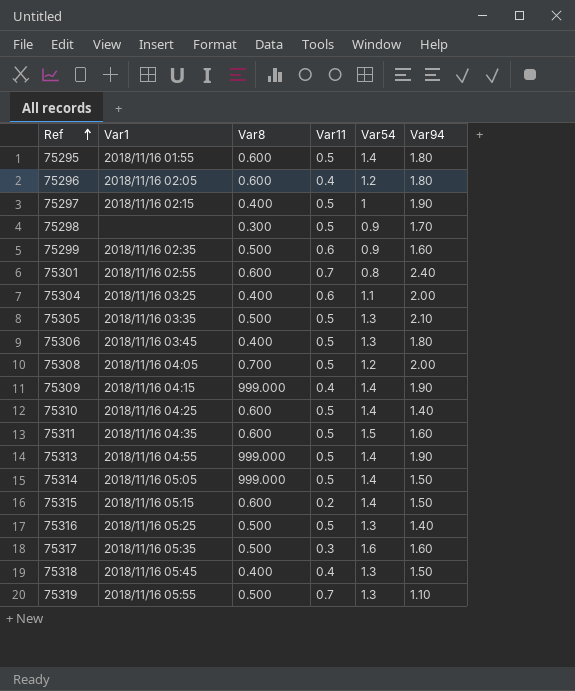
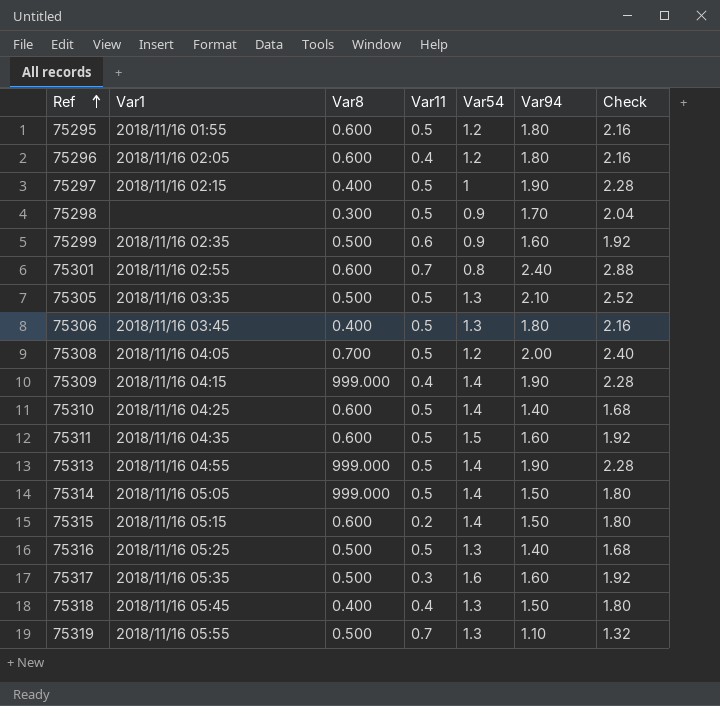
column Check | formula: none -> [Var94] * 1.2
row 75304: 2018/11/16 03:25 | 0.400 | 0.6 | 1.1 | 2.00 -> none
75295 | Var54: 1.4 -> 1.2

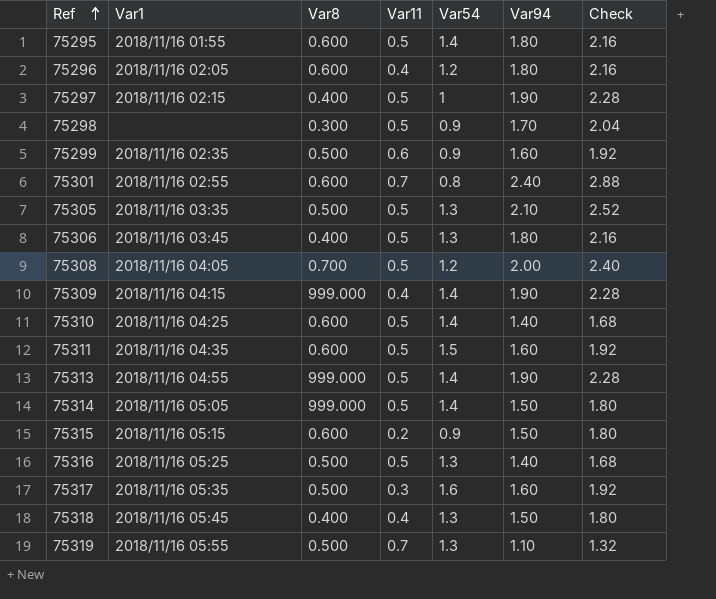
75295 | Var54: 1.2 -> 1.4
75315 | Var54: 1.4 -> 0.9

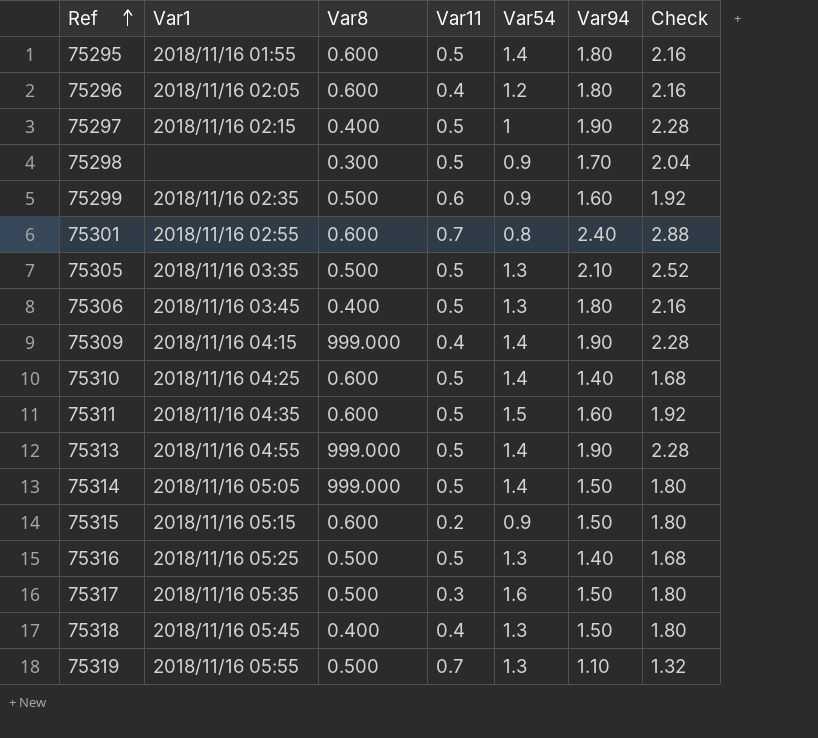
row 75308: 2018/11/16 04:05 | 0.700 | 0.5 | 1.2 | 2.00 | 2.40 -> none
75317 | Var94: 1.60 -> 1.50
75317 | Check: 1.92 -> 1.80

